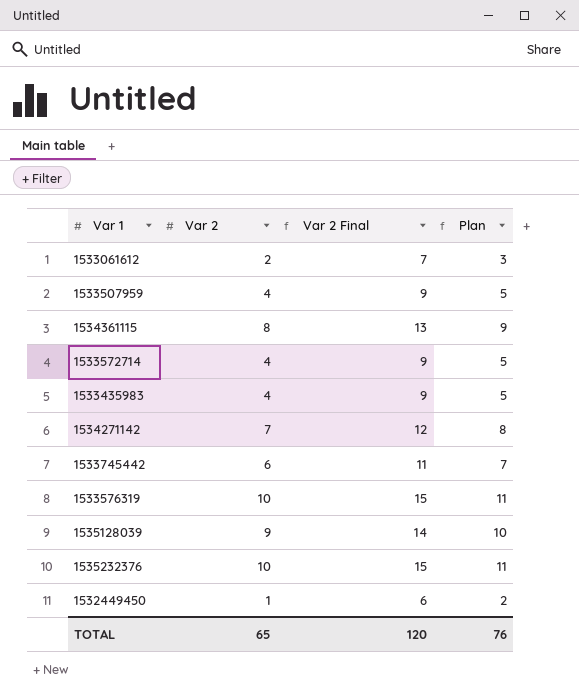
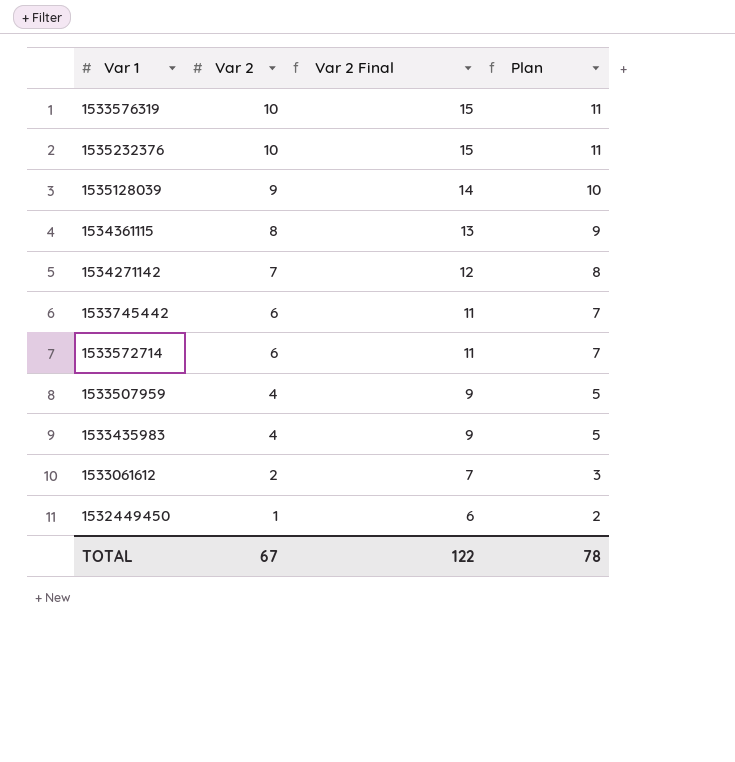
row order: none -> Var 2 descending
1533572714 | Var 2: 4 -> 6
1533572714 | Var 2 Final: 9 -> 11
1533572714 | Plan: 5 -> 7
TOTAL | Var 2: 65 -> 67
TOTAL | Var 2 Final: 120 -> 122
TOTAL | Plan: 76 -> 78

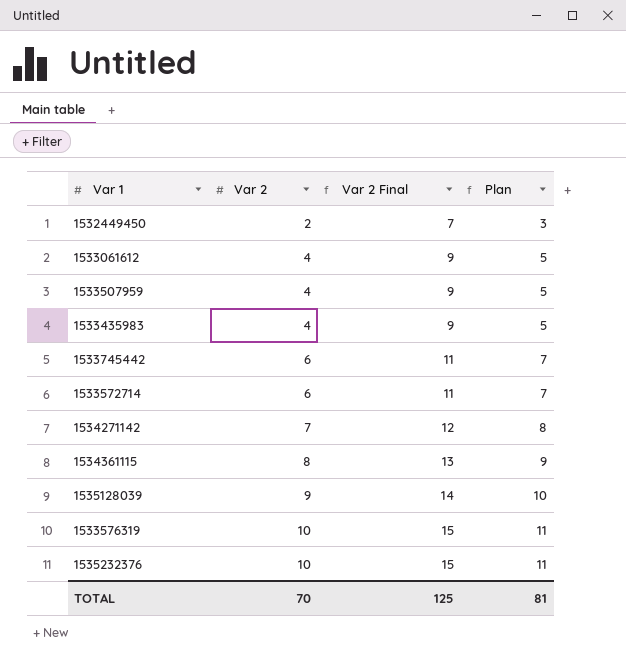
row order: Var 2 descending -> Var 2 ascending
1532449450 | Var 2: 1 -> 2
1532449450 | Var 2 Final: 6 -> 7
1532449450 | Plan: 2 -> 3
1533061612 | Var 2: 2 -> 4
1533061612 | Var 2 Final: 7 -> 9
1533061612 | Plan: 3 -> 5
TOTAL | Var 2: 67 -> 70
TOTAL | Var 2 Final: 122 -> 125
TOTAL | Plan: 78 -> 81

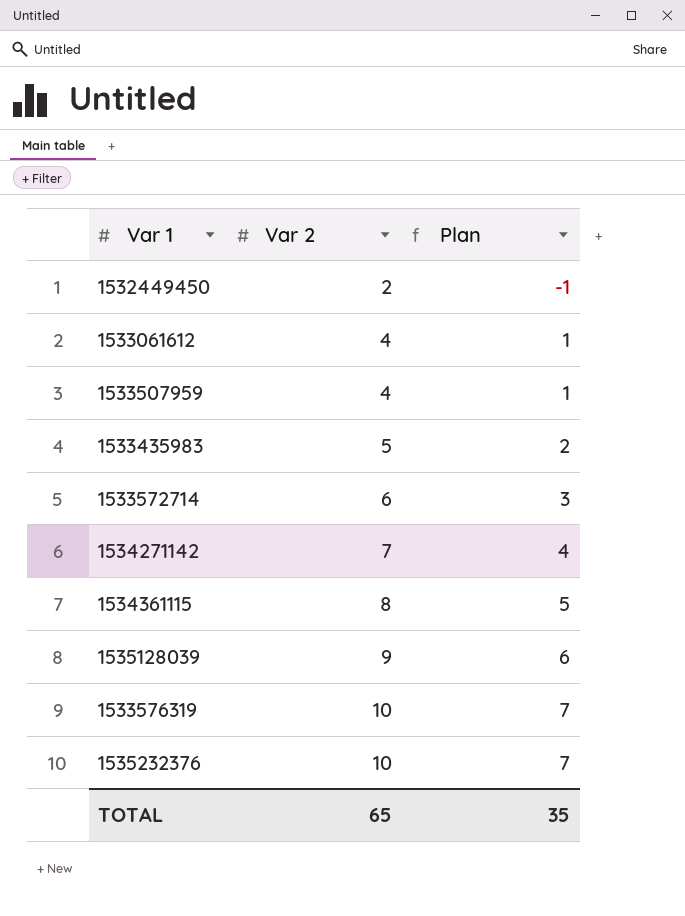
column Var 2 Final | formula: [Var 2] + 5 -> none
column Plan | formula: [Var 2] + 1 -> [Var 2] - 3
row 1533745442: 6 | 11 | 7 -> none
1533435983 | Var 2: 4 -> 5
TOTAL | Var 2: 70 -> 65
TOTAL | Plan: 81 -> 35

